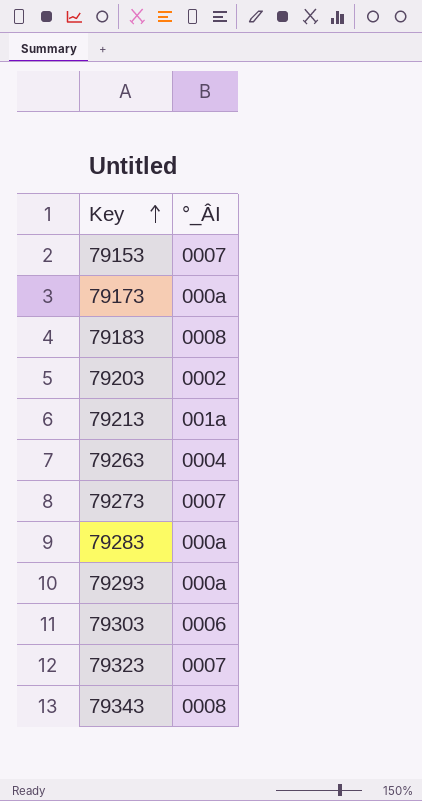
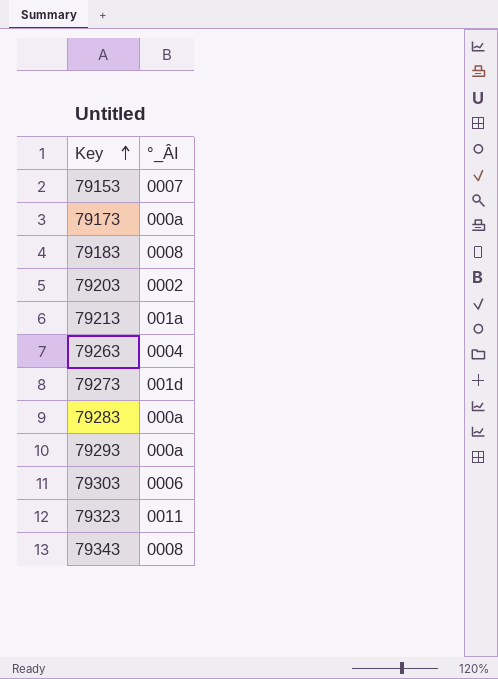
79273 | °_ÂI: 0007 -> 001d
79323 | °_ÂI: 0007 -> 0011

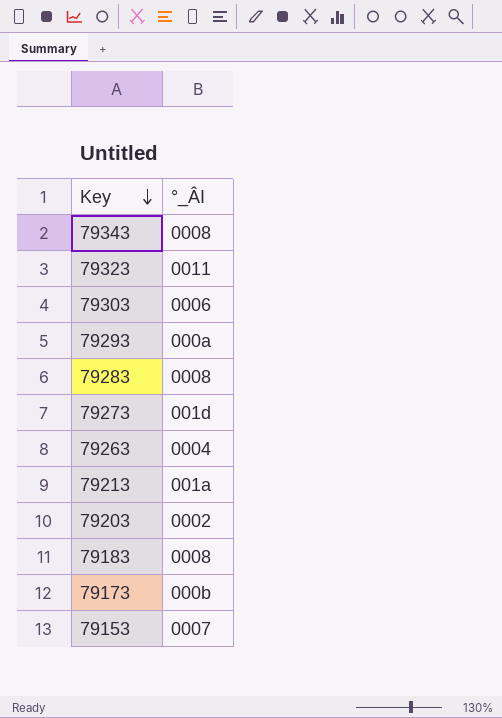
row order: Key ascending -> Key descending
79283 | °_ÂI: 000a -> 0008
79173 | °_ÂI: 000a -> 000b

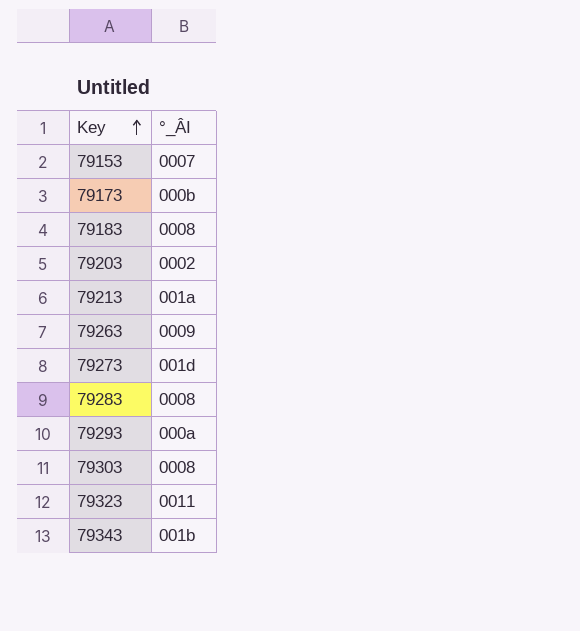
row order: Key descending -> Key ascending
79263 | °_ÂI: 0004 -> 0009
79303 | °_ÂI: 0006 -> 0008
79343 | °_ÂI: 0008 -> 001b

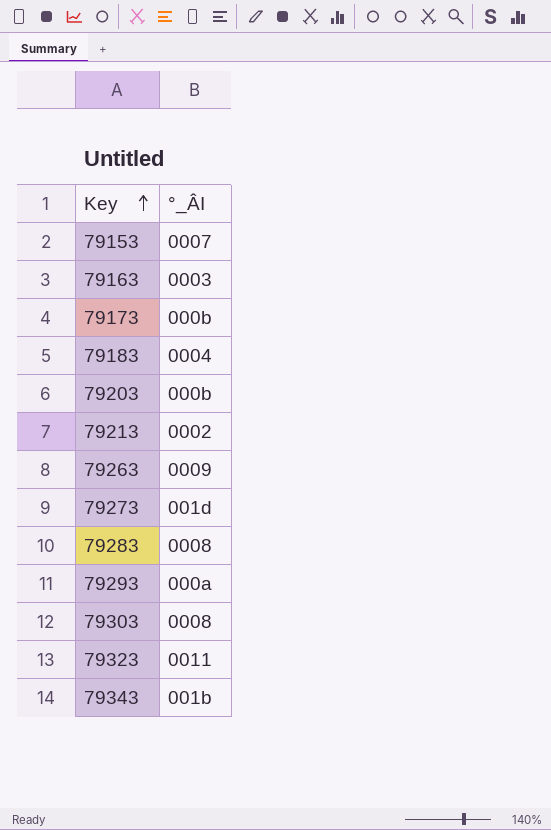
row 79163: none -> 0003
79183 | °_ÂI: 0008 -> 0004
79203 | °_ÂI: 0002 -> 000b
79213 | °_ÂI: 001a -> 0002

